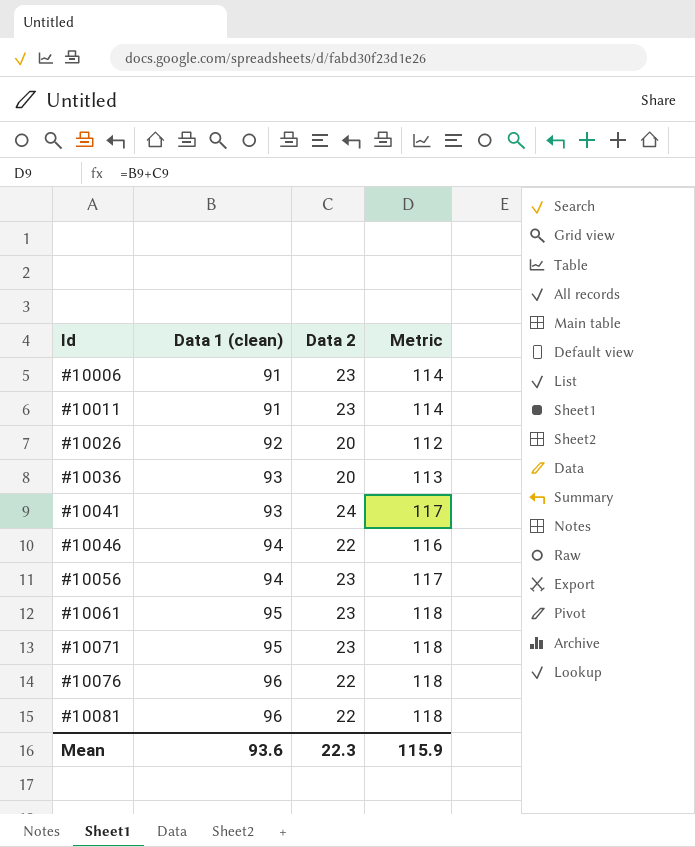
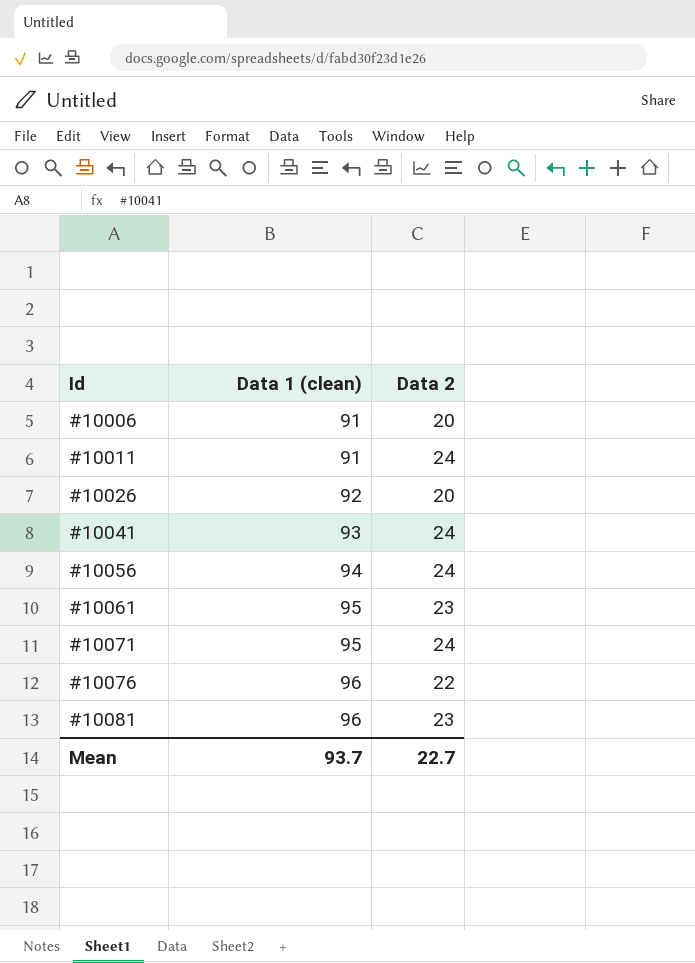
column Metric | formula: [Data 1 (clean)] + [Data 2] -> none
row #10036: 93 | 20 | 113 -> none
row #10046: 94 | 22 | 116 -> none
#10006 | Data 2: 23 -> 20
#10011 | Data 2: 23 -> 24
#10056 | Data 2: 23 -> 24
#10071 | Data 2: 23 -> 24
#10081 | Data 2: 22 -> 23
Mean | Data 1 (clean): 93.6 -> 93.7
Mean | Data 2: 22.3 -> 22.7

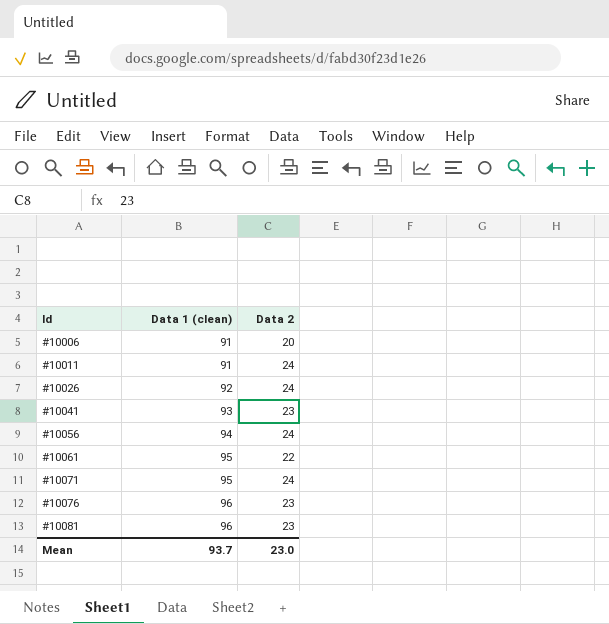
#10026 | Data 2: 20 -> 24
#10041 | Data 2: 24 -> 23
#10061 | Data 2: 23 -> 22
#10076 | Data 2: 22 -> 23
Mean | Data 2: 22.7 -> 23.0

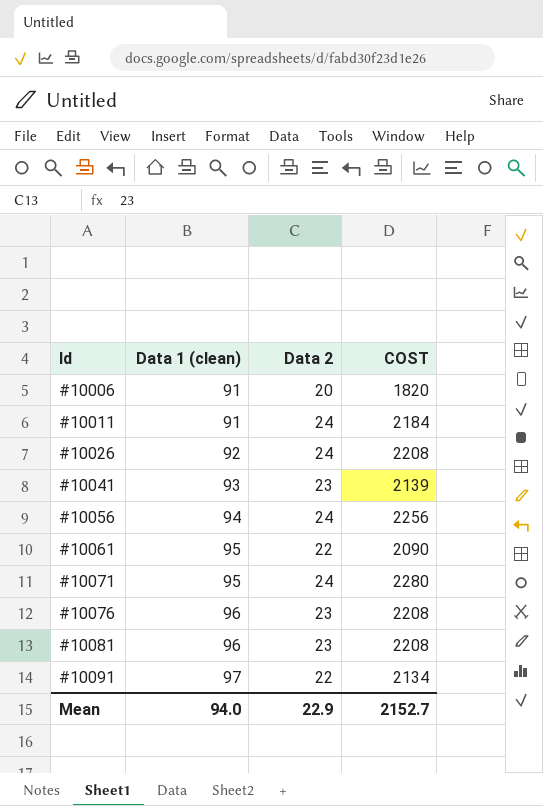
column COST | formula: none -> [Data 1 (clean)] * [Data 2]
row #10091: none -> 97 | 22 | 2134
Mean | Data 1 (clean): 93.7 -> 94.0
Mean | Data 2: 23.0 -> 22.9

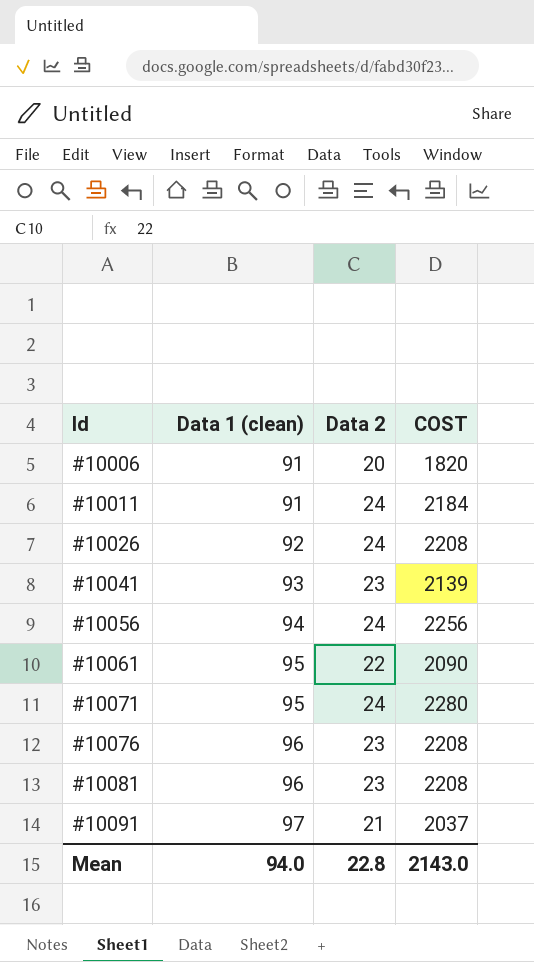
#10091 | Data 2: 22 -> 21
#10091 | COST: 2134 -> 2037
Mean | Data 2: 22.9 -> 22.8
Mean | COST: 2152.7 -> 2143.0

